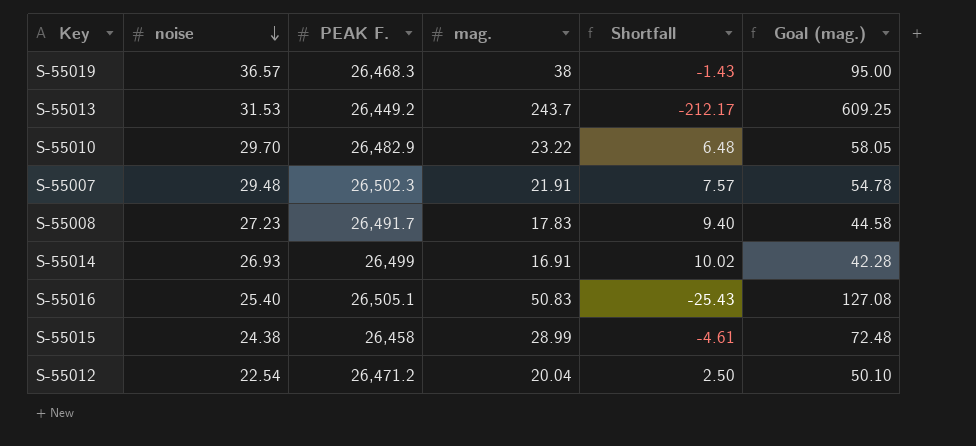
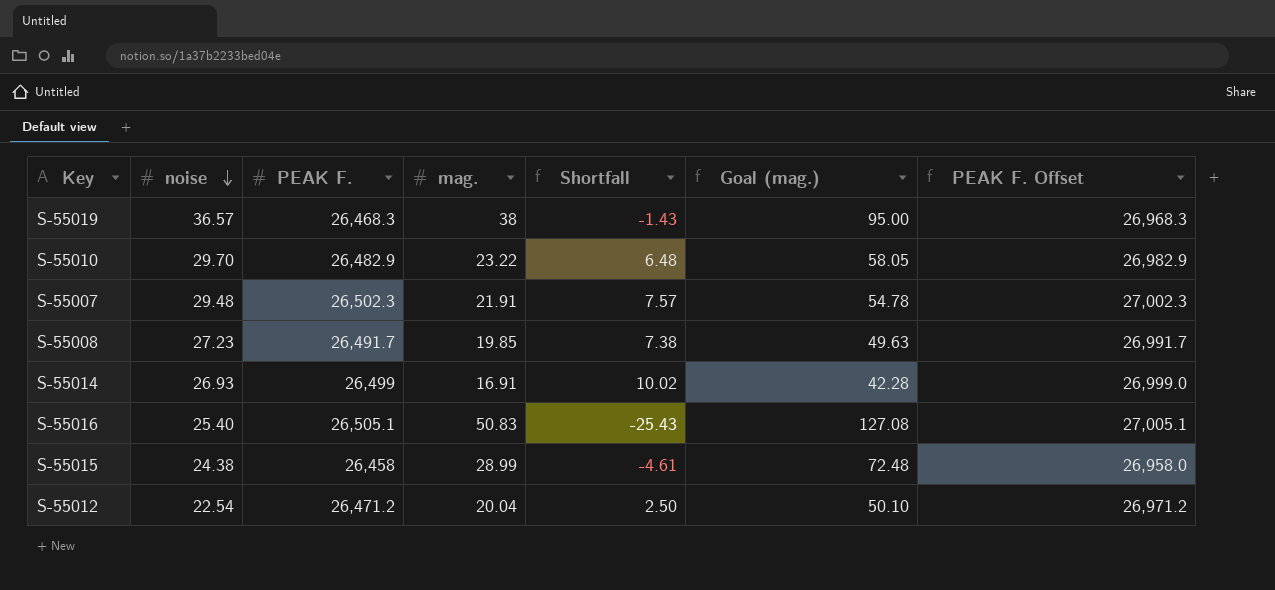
column PEAK F. Offset | formula: none -> [PEAK F.] + 500
row S-55013: 31.53 | 26,449.2 | 243.7 | -212.17 | 609.25 -> none
S-55008 | mag.: 17.83 -> 19.85
S-55008 | Shortfall: 9.40 -> 7.38
S-55008 | Goal (mag.): 44.58 -> 49.63

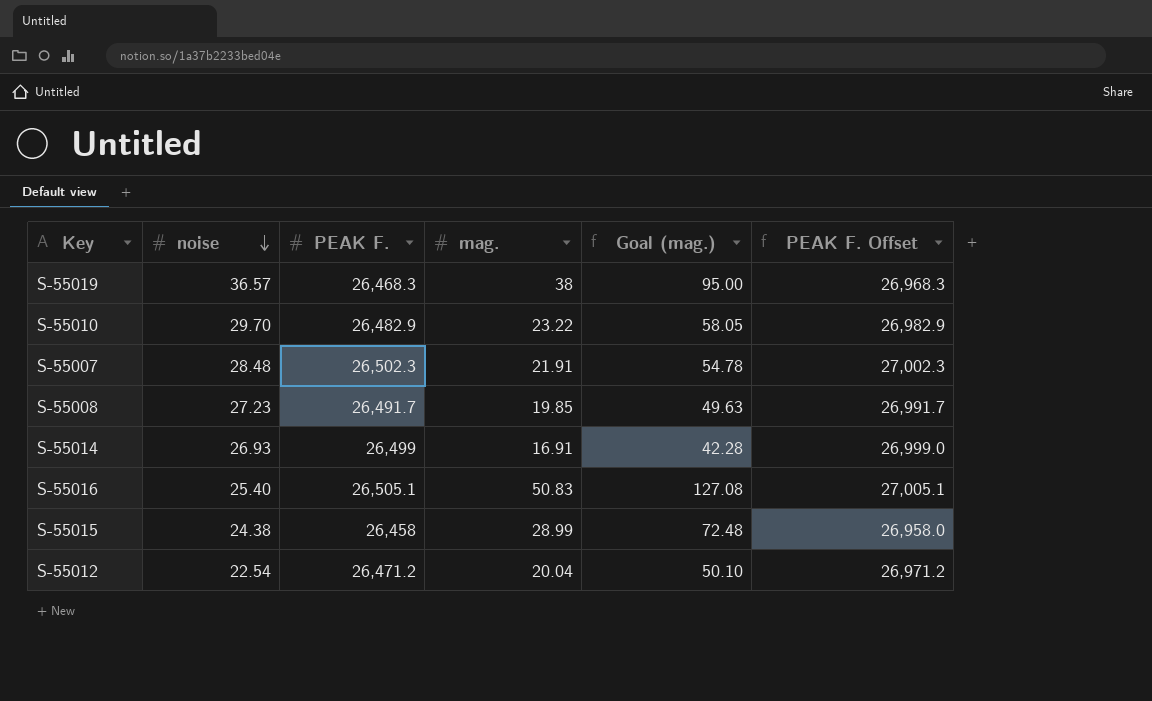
column Shortfall | formula: [noise] - [mag.] -> none
S-55007 | noise: 29.48 -> 28.48

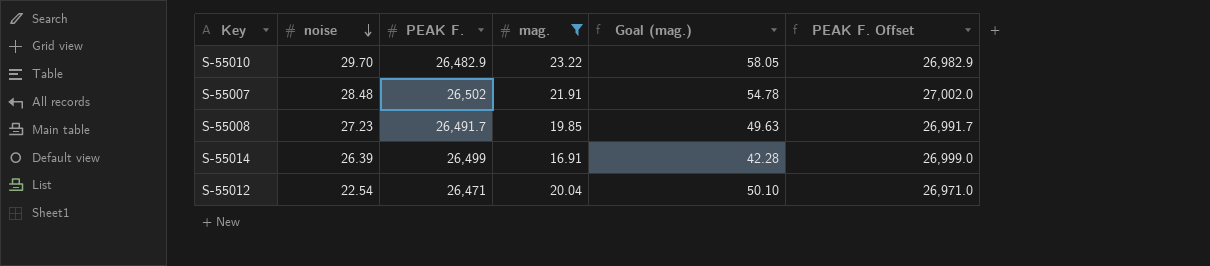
filter: none -> mag. <= 23.22
S-55007 | PEAK F.: 26,502.3 -> 26,502
S-55007 | PEAK F. Offset: 27,002.3 -> 27,002.0
S-55014 | noise: 26.93 -> 26.39
S-55012 | PEAK F.: 26,471.2 -> 26,471
S-55012 | PEAK F. Offset: 26,971.2 -> 26,971.0

